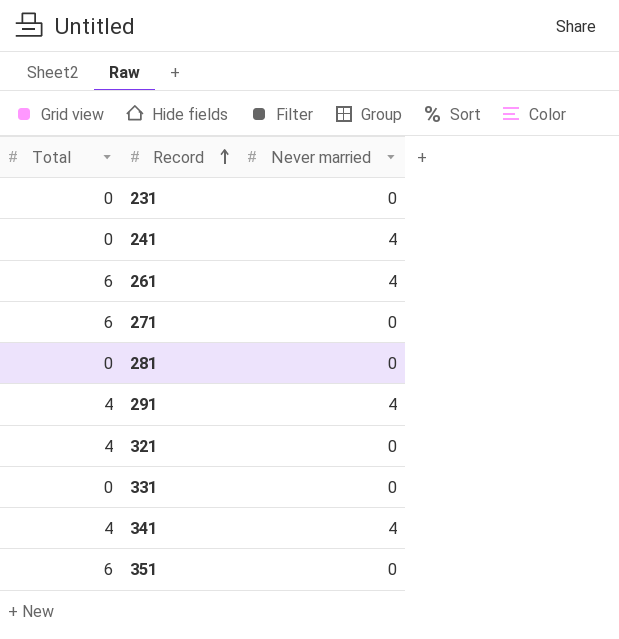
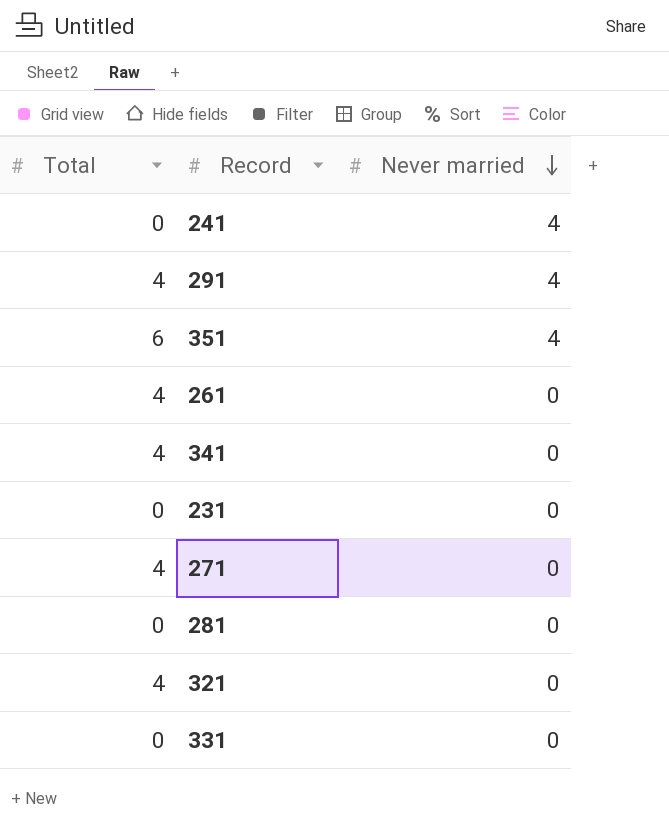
row order: Record ascending -> Never married descending
351 | Never married: 0 -> 4
261 | Total: 6 -> 4
261 | Never married: 4 -> 0
341 | Never married: 4 -> 0
271 | Total: 6 -> 4

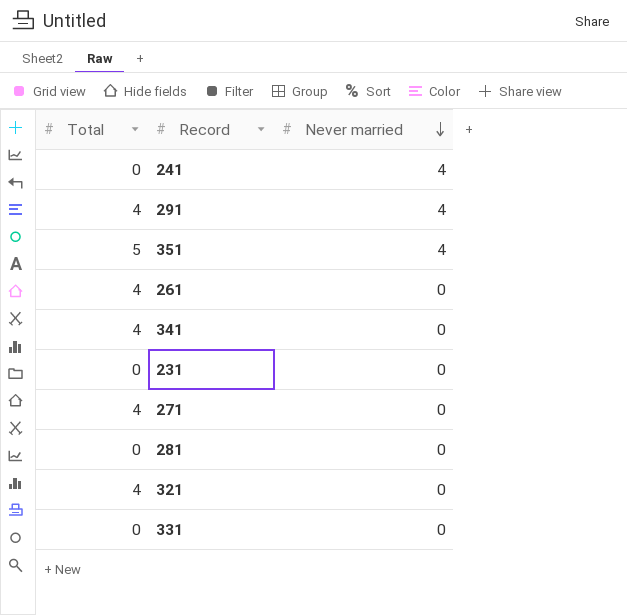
351 | Total: 6 -> 5

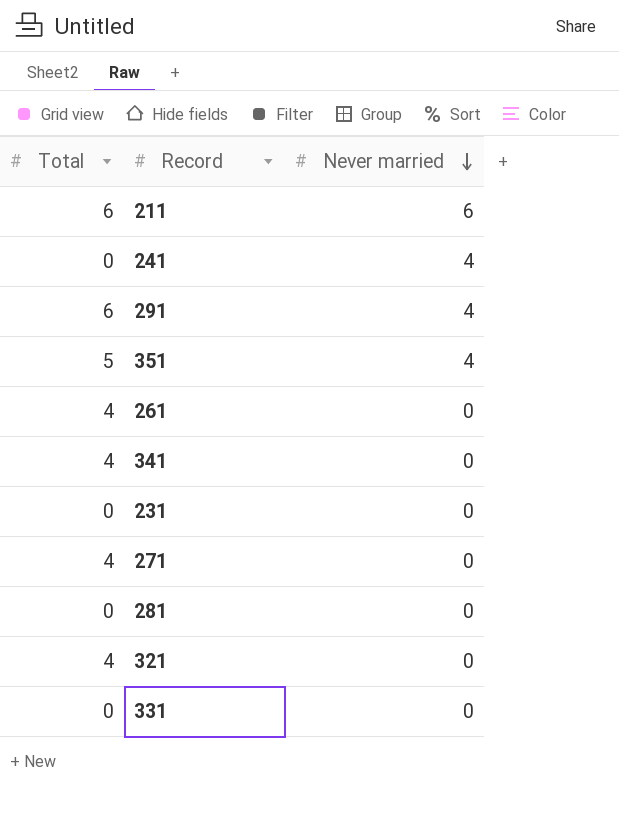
row 211: none -> 6 | 6
291 | Total: 4 -> 6

